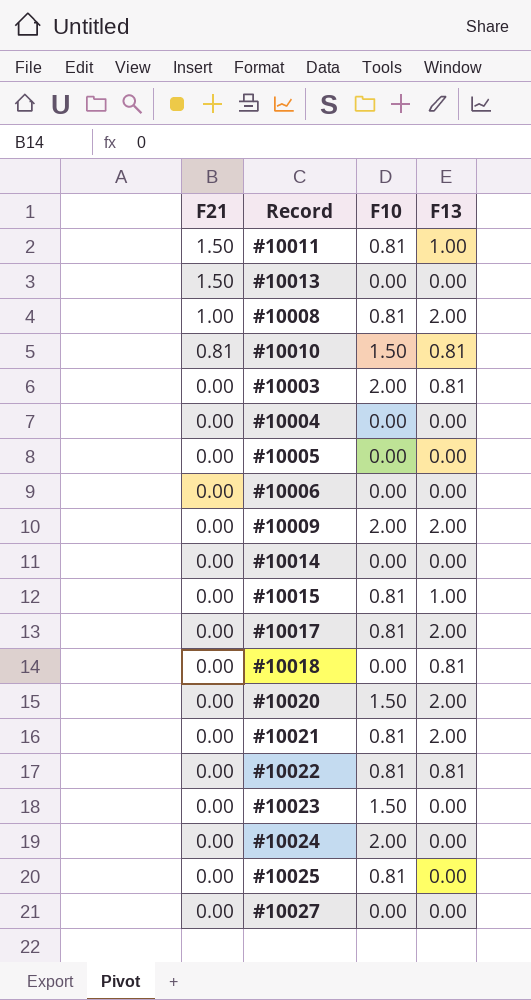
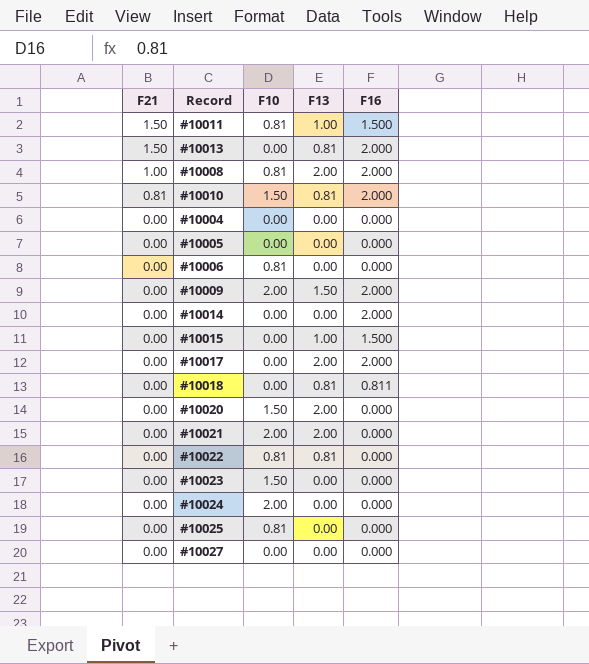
column F16 | position: none -> 5
row #10003: 0.00 | 2.00 | 0.81 -> none
#10013 | F13: 0.00 -> 0.81
#10006 | F10: 0.00 -> 0.81
#10009 | F13: 2.00 -> 1.50
#10015 | F10: 0.81 -> 0.00
#10017 | F10: 0.81 -> 0.00
#10021 | F10: 0.81 -> 2.00

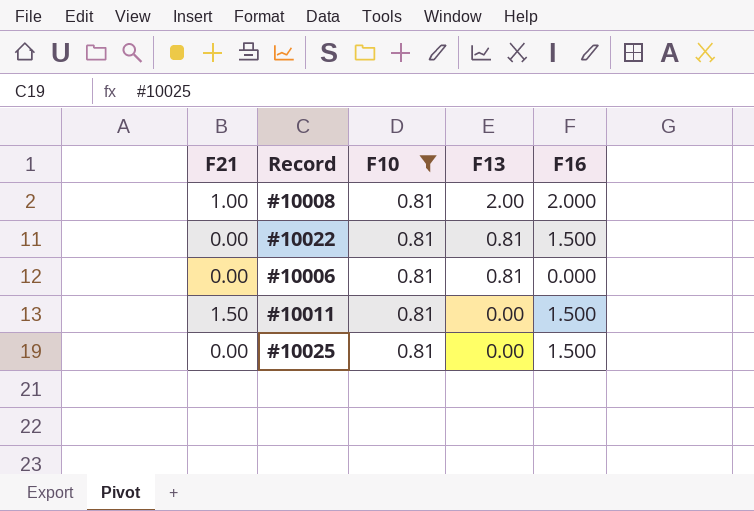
filter: none -> F10 = 0.81
row order: F21 descending -> F13 descending
#10022 | F16: 0.000 -> 1.500
#10006 | F13: 0.00 -> 0.81
#10011 | F13: 1.00 -> 0.00
#10025 | F16: 0.000 -> 1.500

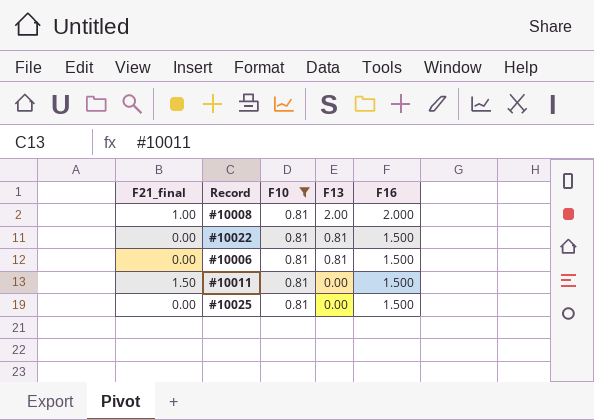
column name: F21 -> F21_final
#10006 | F16: 0.000 -> 1.500

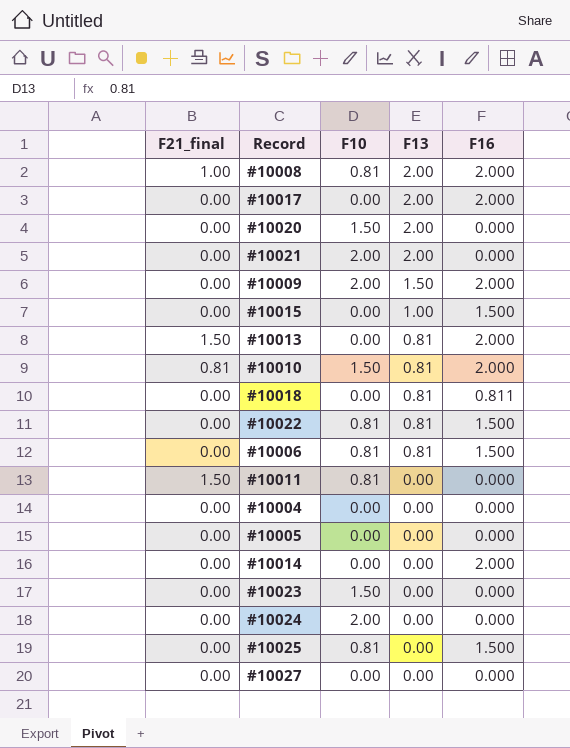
filter: F10 = 0.81 -> none
#10011 | F16: 1.500 -> 0.000

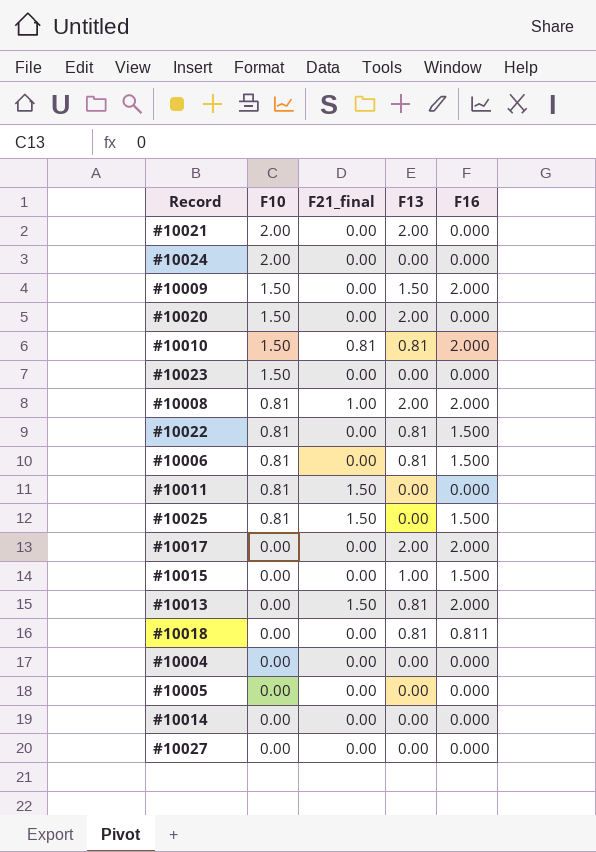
row order: F13 descending -> F10 descending
column F21_final | position: 1 -> 3
#10009 | F10: 2.00 -> 1.50
#10025 | F21_final: 0.00 -> 1.50
#10014 | F16: 2.000 -> 0.000

